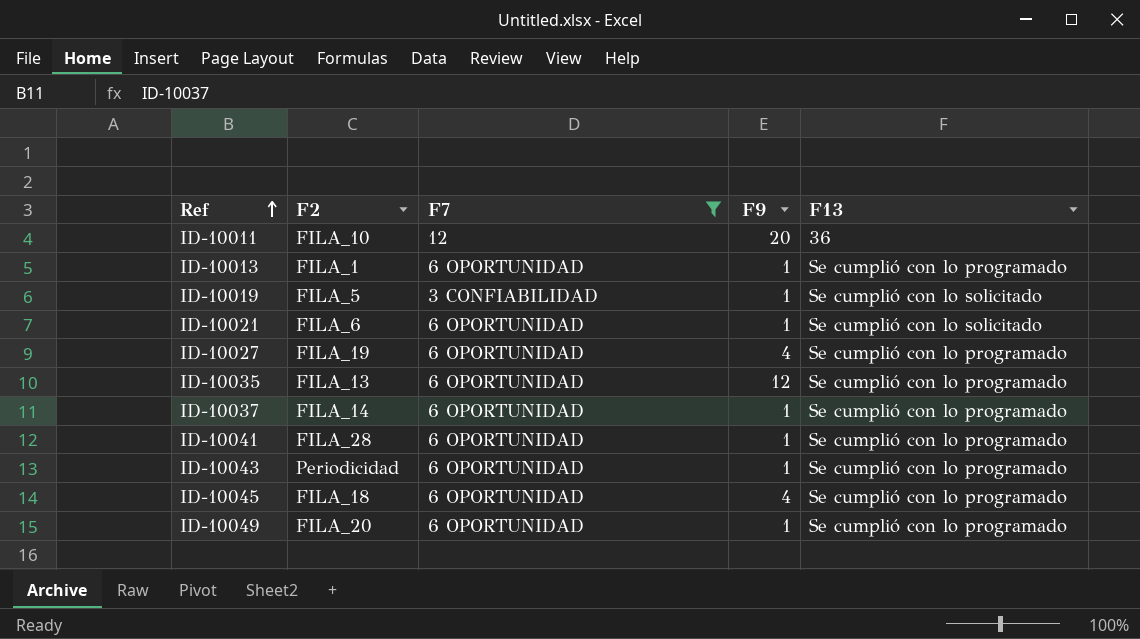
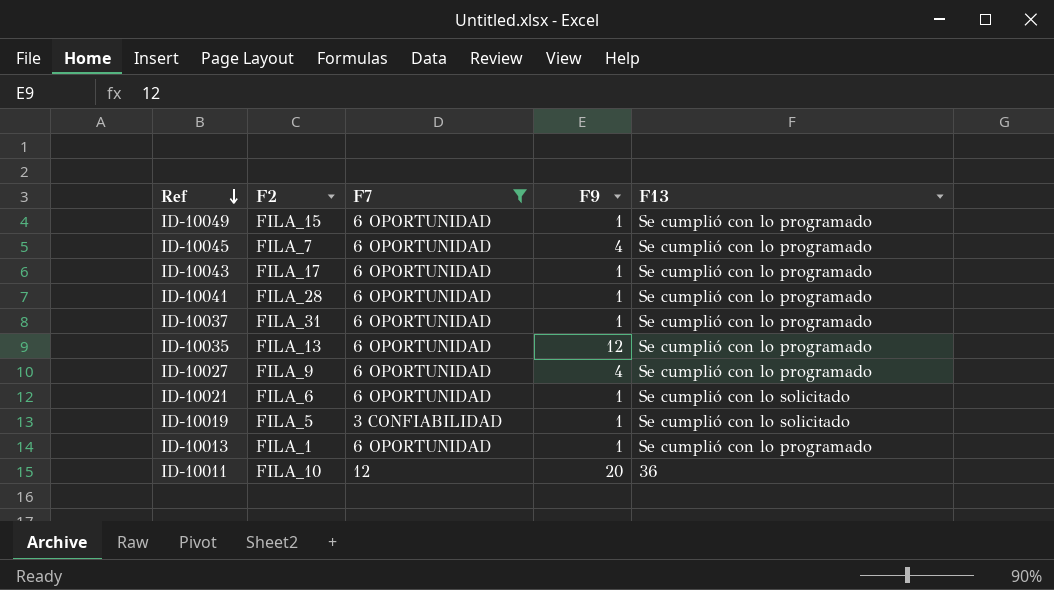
row order: Ref ascending -> Ref descending
ID-10049 | F2: FILA_20 -> FILA_15
ID-10045 | F2: FILA_18 -> FILA_7
ID-10043 | F2: Periodicidad -> FILA_17
ID-10037 | F2: FILA_14 -> FILA_31
ID-10027 | F2: FILA_19 -> FILA_9

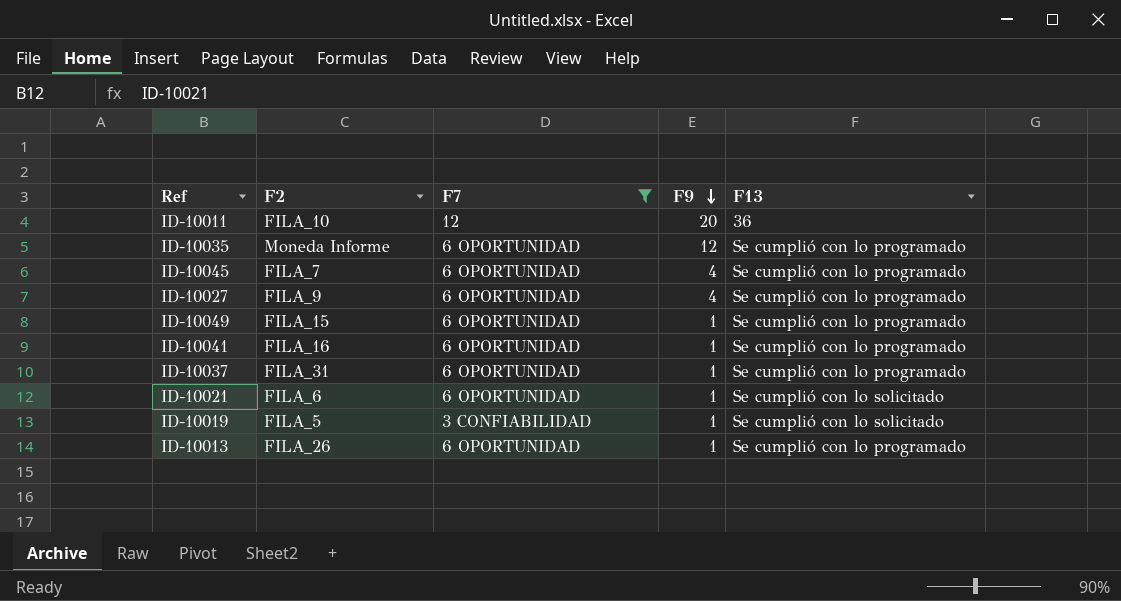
row order: Ref descending -> F9 descending
row ID-10043: FILA_17 | 6 OPORTUNIDAD | 1 | Se cumplió con lo programado -> none
ID-10035 | F2: FILA_13 -> Moneda Informe
ID-10041 | F2: FILA_28 -> FILA_16
ID-10013 | F2: FILA_1 -> FILA_26

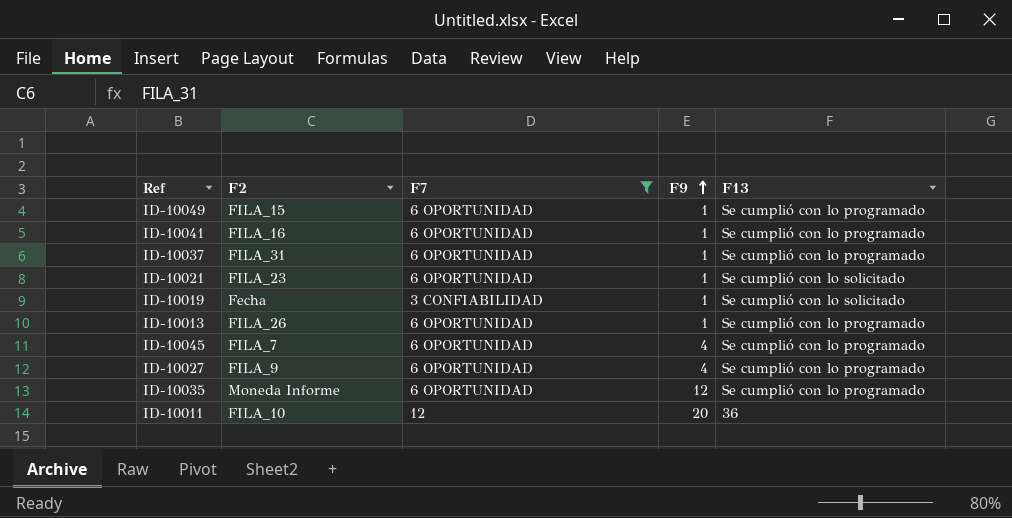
row order: F9 descending -> F9 ascending
ID-10021 | F2: FILA_6 -> FILA_23
ID-10019 | F2: FILA_5 -> Fecha

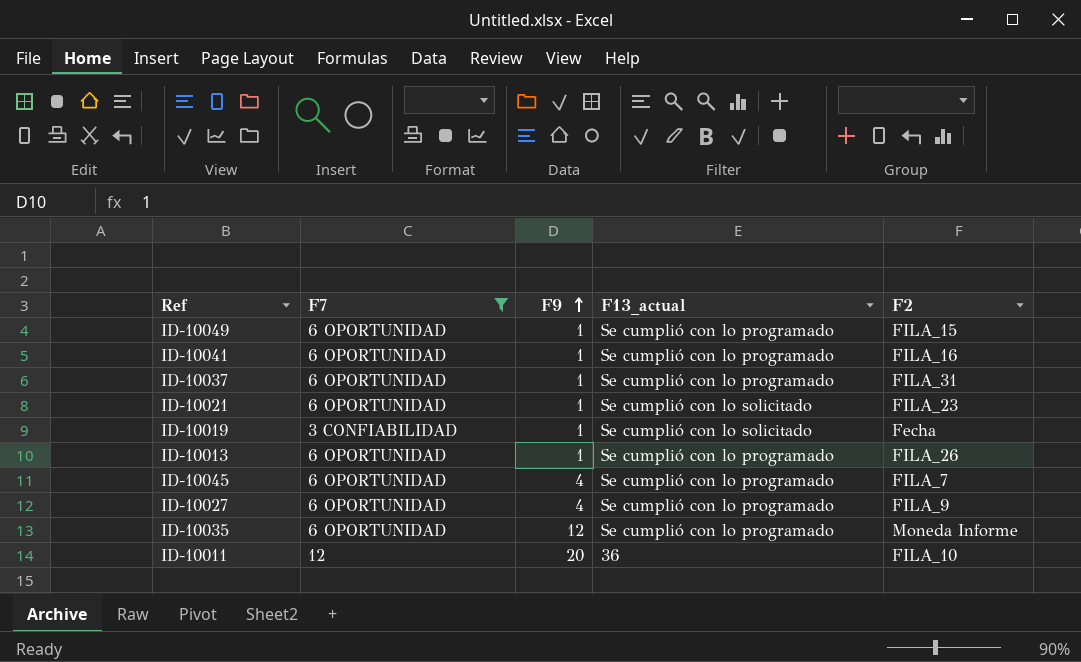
column name: F13 -> F13_actual
column F2 | position: 2 -> 5

